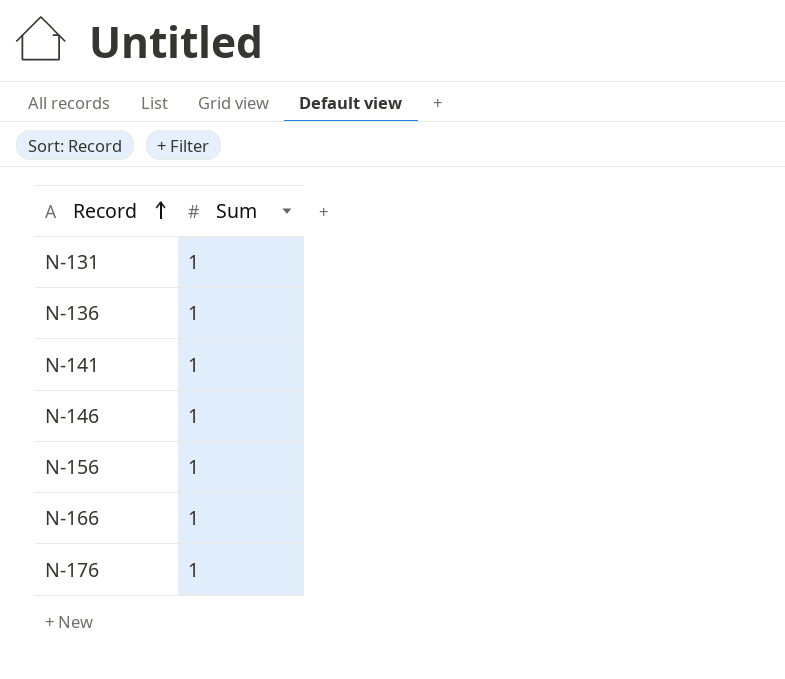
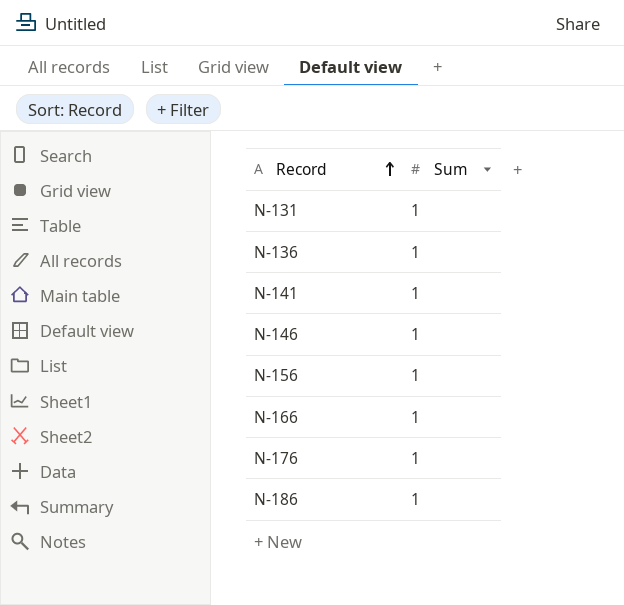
row N-186: none -> 1

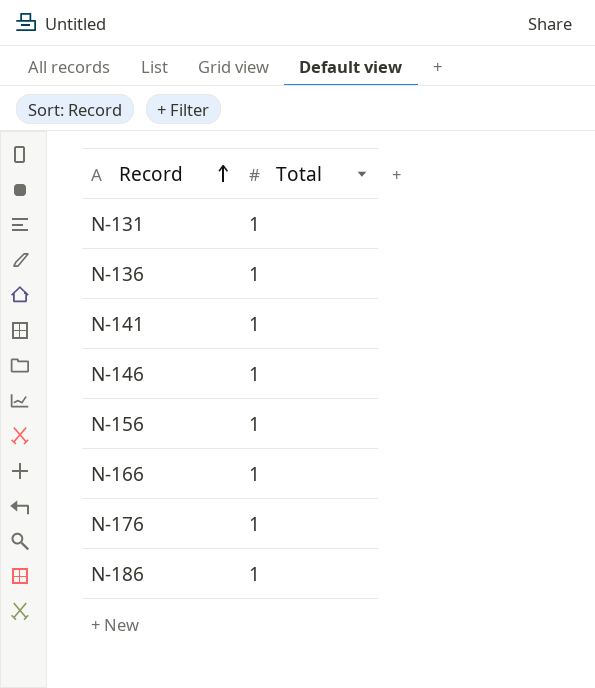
column name: Sum -> Total

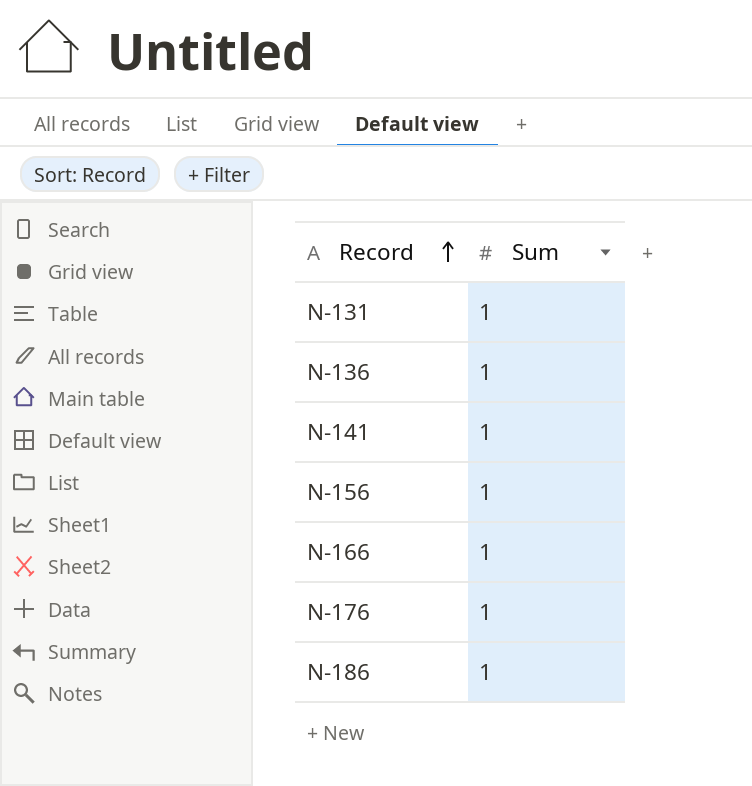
column name: Total -> Sum
row N-146: 1 -> none

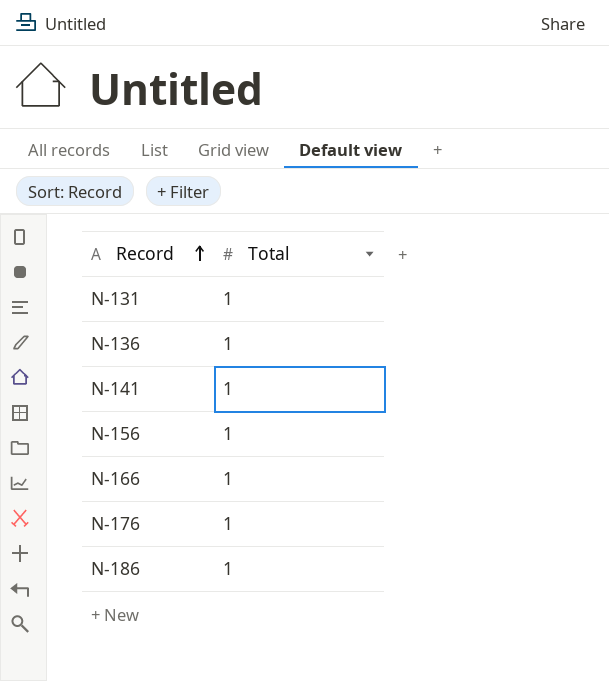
column name: Sum -> Total

